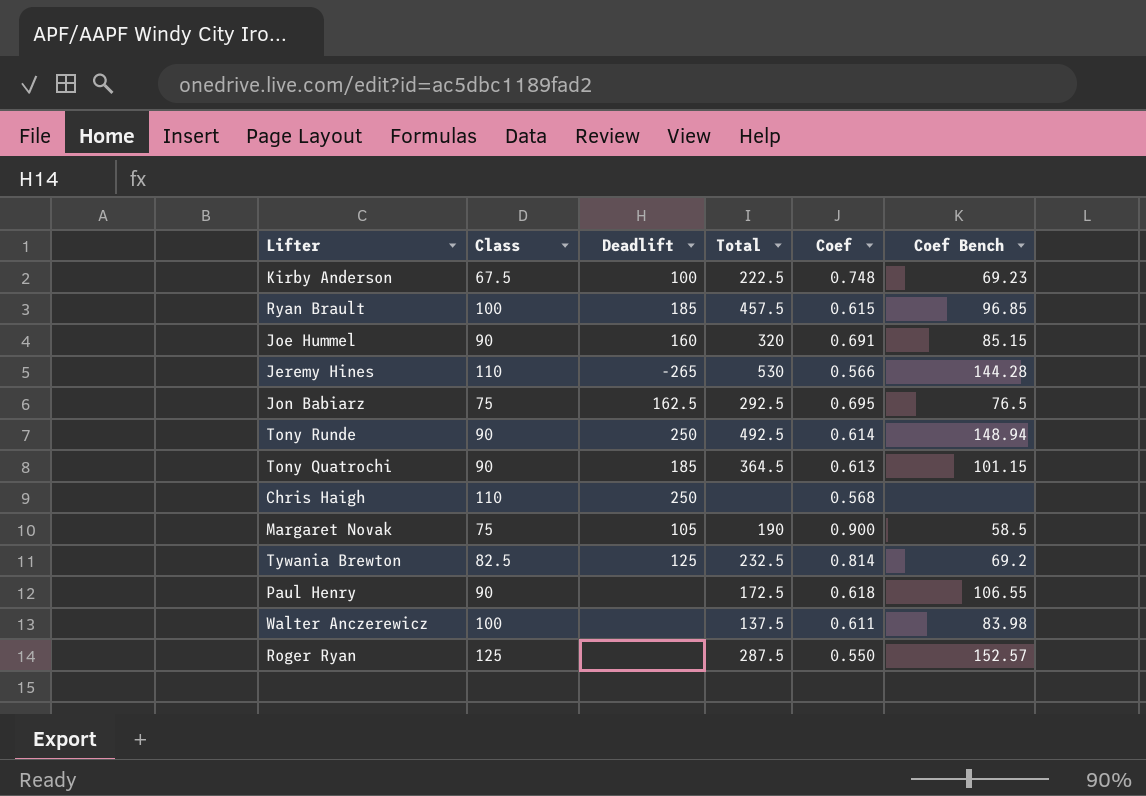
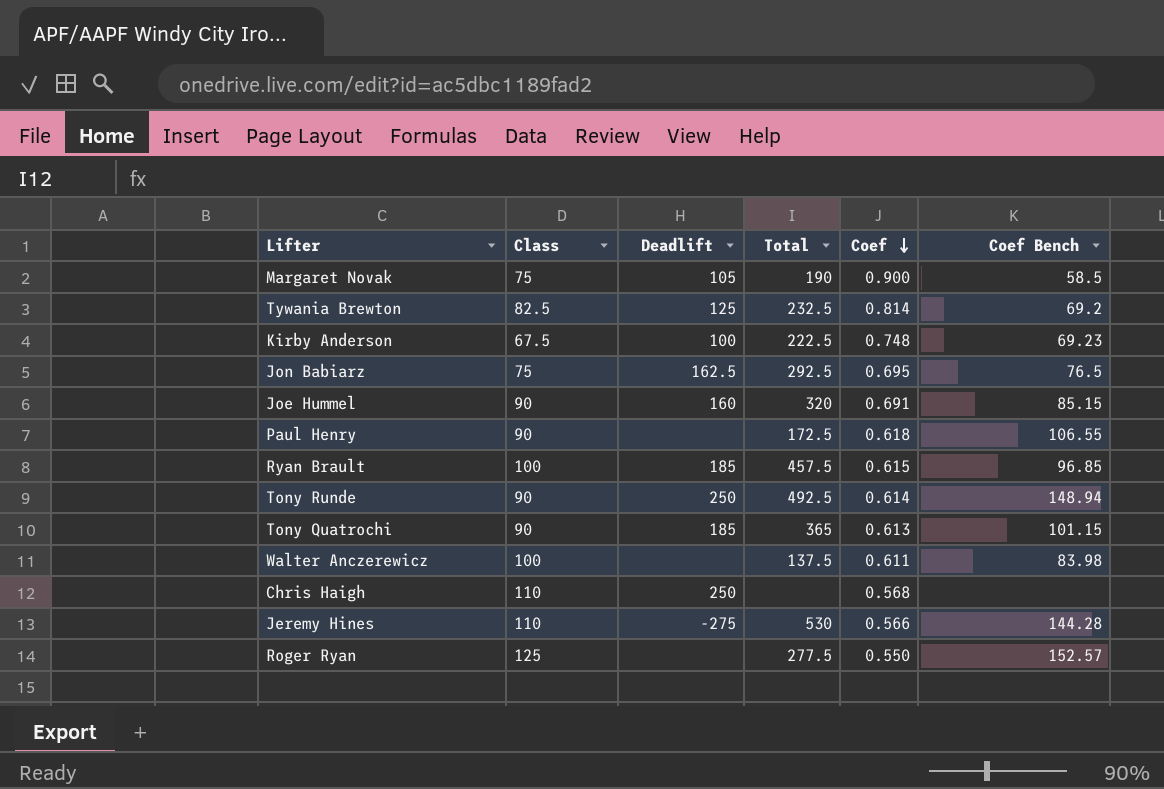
row order: none -> Coef descending
Tony Quatrochi | Total: 364.5 -> 365
Jeremy Hines | Deadlift: -265 -> -275
Roger Ryan | Total: 287.5 -> 277.5

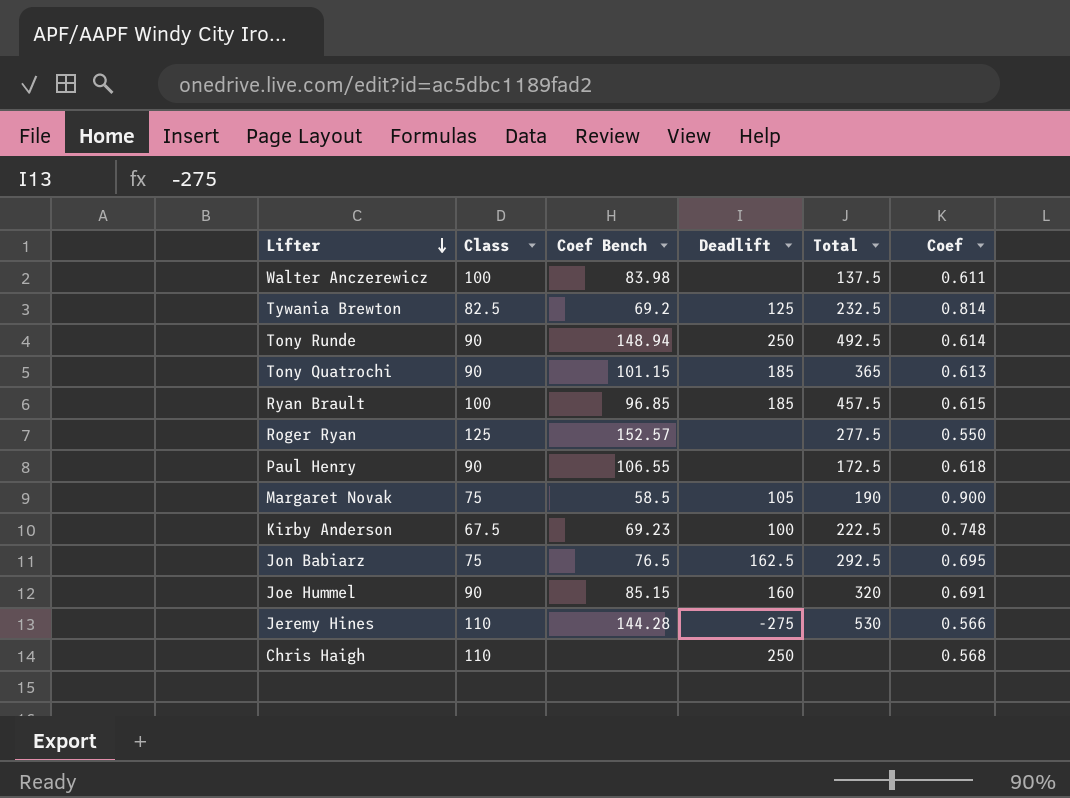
row order: Coef descending -> Lifter descending
column Coef Bench | position: 6 -> 3

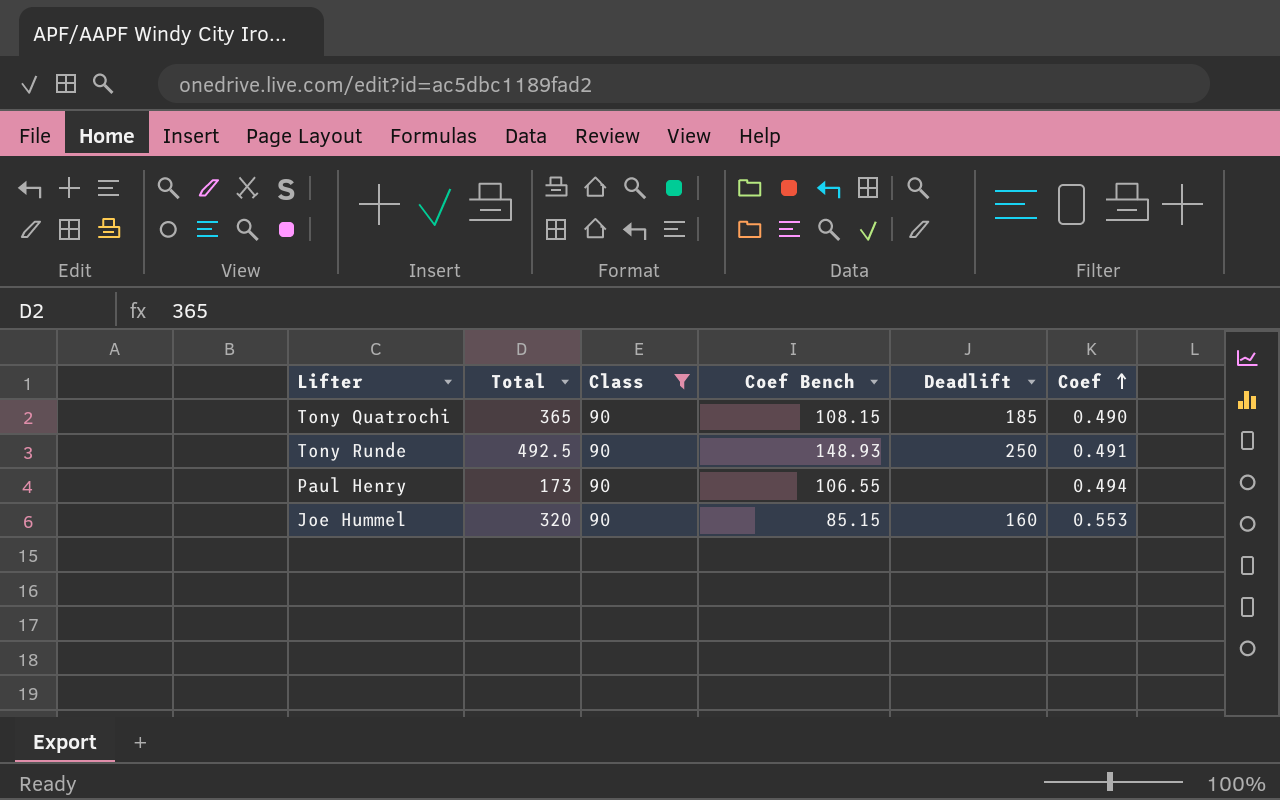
filter: none -> Class = 90
row order: Lifter descending -> Coef ascending
column Total | position: 5 -> 2
Tony Quatrochi | Coef Bench: 101.15 -> 108.15
Tony Quatrochi | Coef: 0.613 -> 0.490
Tony Runde | Coef Bench: 148.94 -> 148.93
Tony Runde | Coef: 0.614 -> 0.491
Paul Henry | Total: 172.5 -> 173
Paul Henry | Coef: 0.618 -> 0.494
Joe Hummel | Coef: 0.691 -> 0.553

